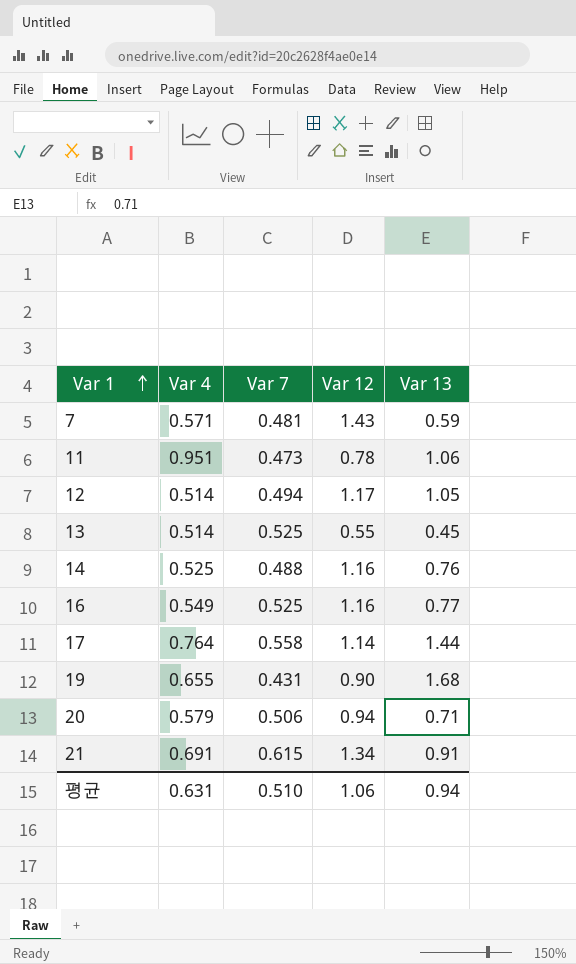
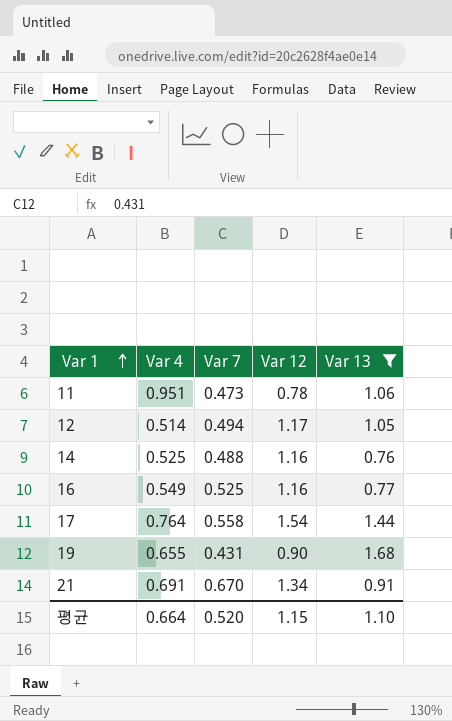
filter: none -> Var 13 >= 0.76
17 | Var 12: 1.14 -> 1.54
21 | Var 7: 0.615 -> 0.670
평균 | Var 4: 0.631 -> 0.664
평균 | Var 7: 0.510 -> 0.520
평균 | Var 12: 1.06 -> 1.15
평균 | Var 13: 0.94 -> 1.10

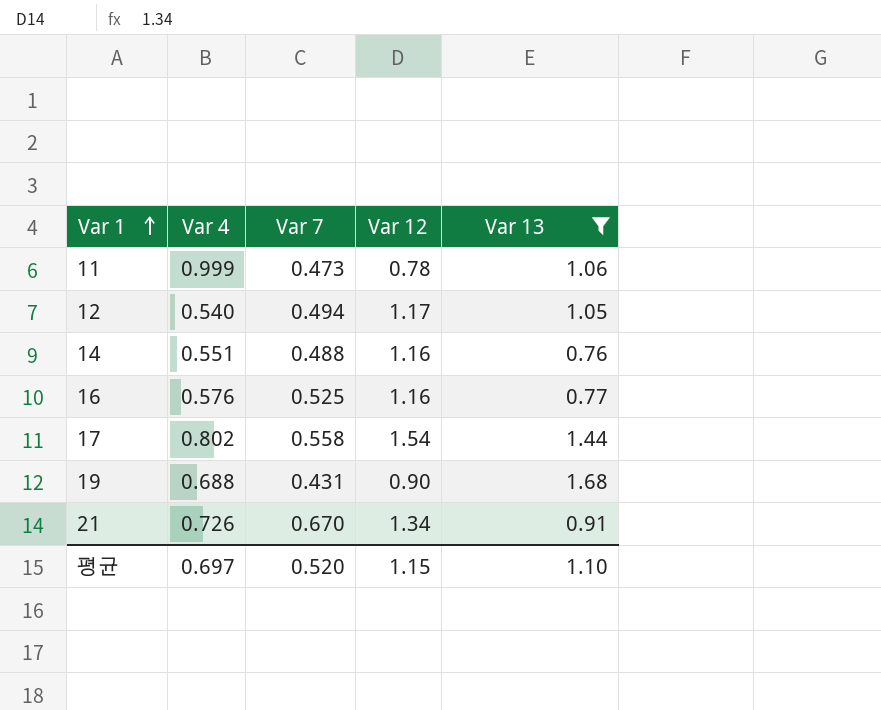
11 | Var 4: 0.951 -> 0.999
12 | Var 4: 0.514 -> 0.540
14 | Var 4: 0.525 -> 0.551
16 | Var 4: 0.549 -> 0.576
17 | Var 4: 0.764 -> 0.802
19 | Var 4: 0.655 -> 0.688
21 | Var 4: 0.691 -> 0.726
평균 | Var 4: 0.664 -> 0.697

